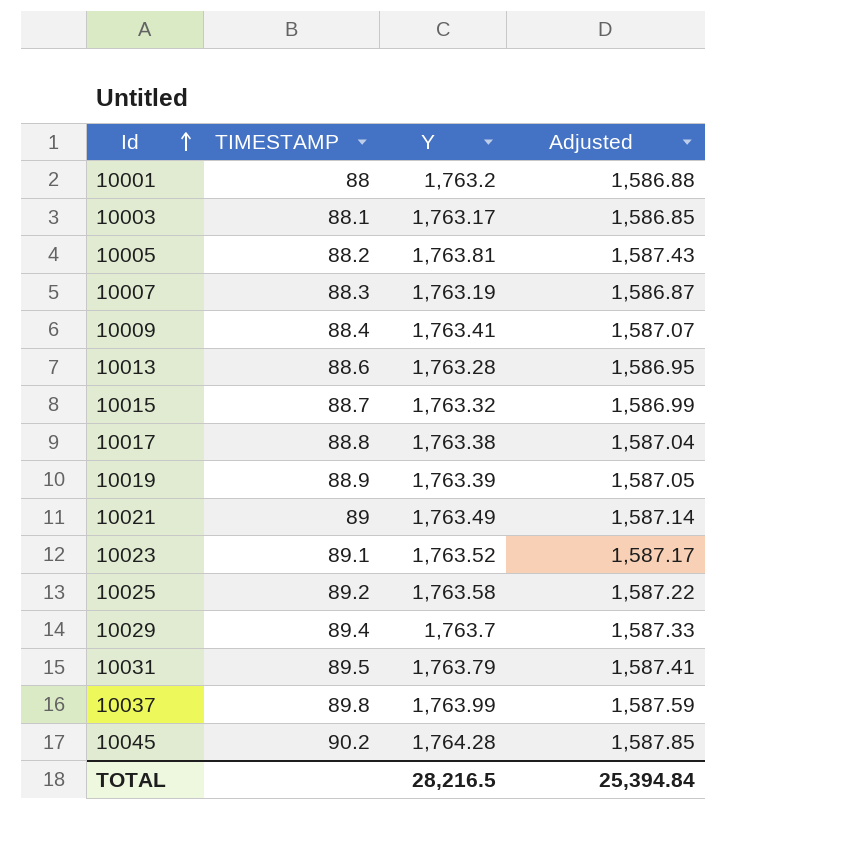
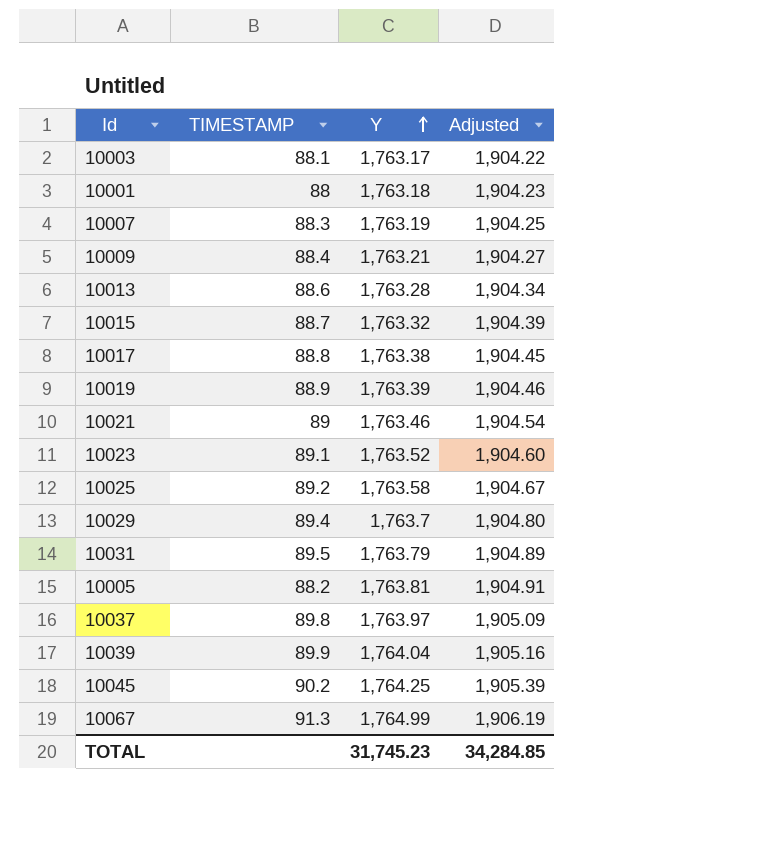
row order: Id ascending -> Y ascending
column Adjusted | formula: [Y] * 0.9 -> [Y] * 1.08
10001 | Y: 1,763.2 -> 1,763.18
10009 | Y: 1,763.41 -> 1,763.21
10021 | Y: 1,763.49 -> 1,763.46
10037 | Y: 1,763.99 -> 1,763.97
row 10039: none -> 89.9 | 1,764.04 | 1,905.16
10045 | Y: 1,764.28 -> 1,764.25
row 10067: none -> 91.3 | 1,764.99 | 1,906.19
TOTAL | Y: 28,216.5 -> 31,745.23
TOTAL | Adjusted: 25,394.84 -> 34,284.85

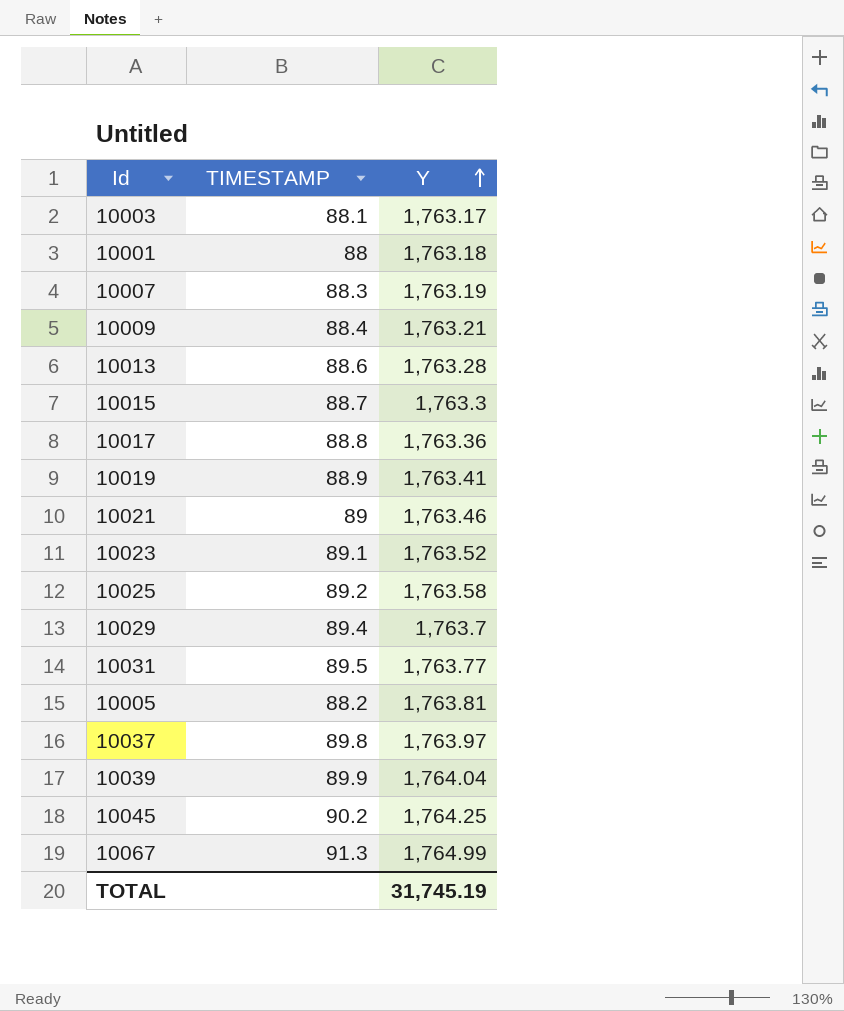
column Adjusted | formula: [Y] * 1.08 -> none
10015 | Y: 1,763.32 -> 1,763.3
10017 | Y: 1,763.38 -> 1,763.36
10019 | Y: 1,763.39 -> 1,763.41
10031 | Y: 1,763.79 -> 1,763.77
TOTAL | Y: 31,745.23 -> 31,745.19

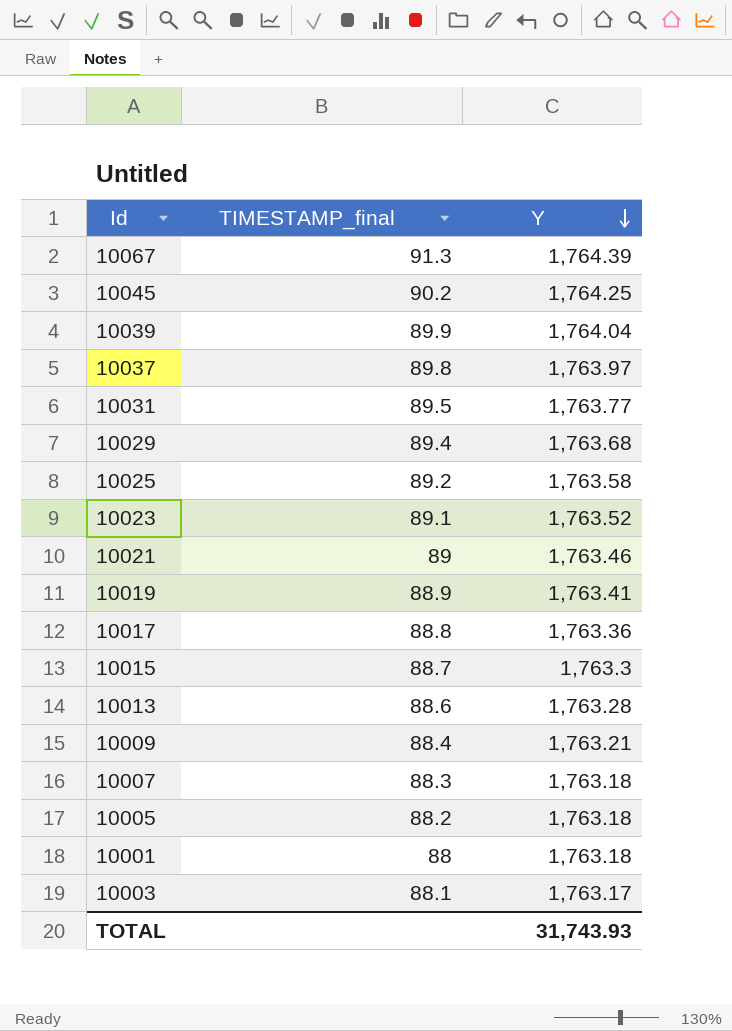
row order: Y ascending -> Y descending
column name: TIMESTAMP -> TIMESTAMP_final
10067 | Y: 1,764.99 -> 1,764.39
10029 | Y: 1,763.7 -> 1,763.68
10007 | Y: 1,763.19 -> 1,763.18
10005 | Y: 1,763.81 -> 1,763.18
TOTAL | Y: 31,745.19 -> 31,743.93

